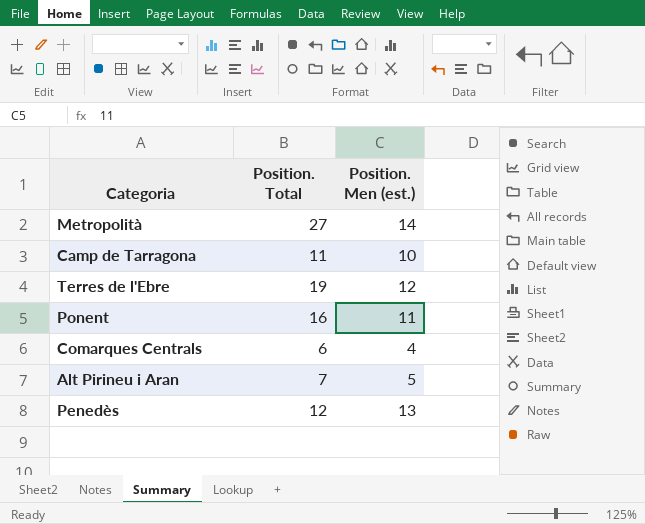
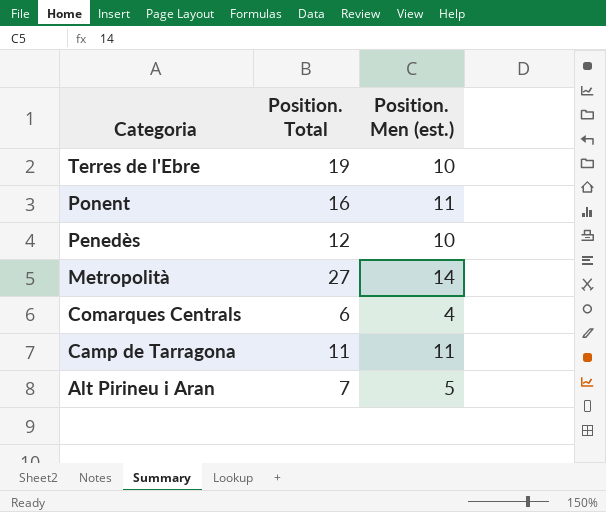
row order: none -> Categoria descending
Terres de l'Ebre | Position. Men (est.): 12 -> 10
Penedès | Position. Men (est.): 13 -> 10
Camp de Tarragona | Position. Men (est.): 10 -> 11

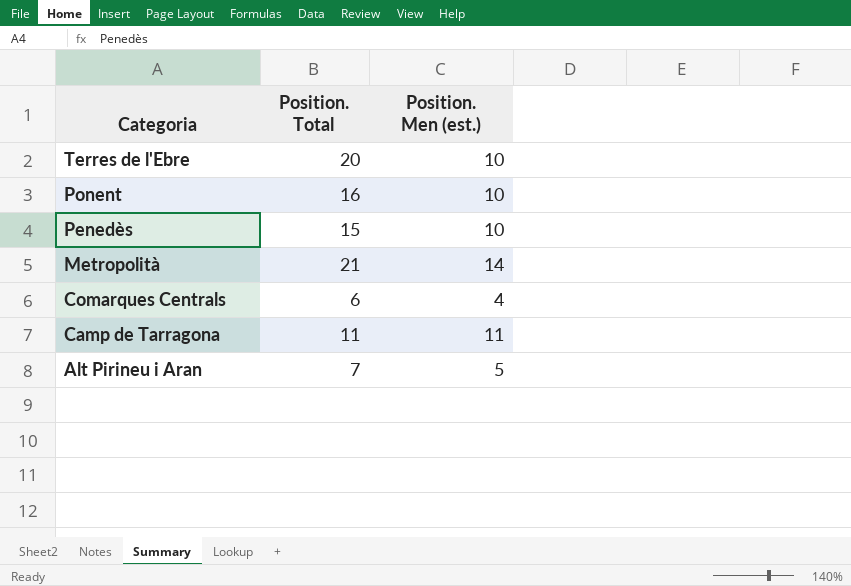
Terres de l'Ebre | Position. Total: 19 -> 20
Ponent | Position. Men (est.): 11 -> 10
Penedès | Position. Total: 12 -> 15
Metropolità | Position. Total: 27 -> 21

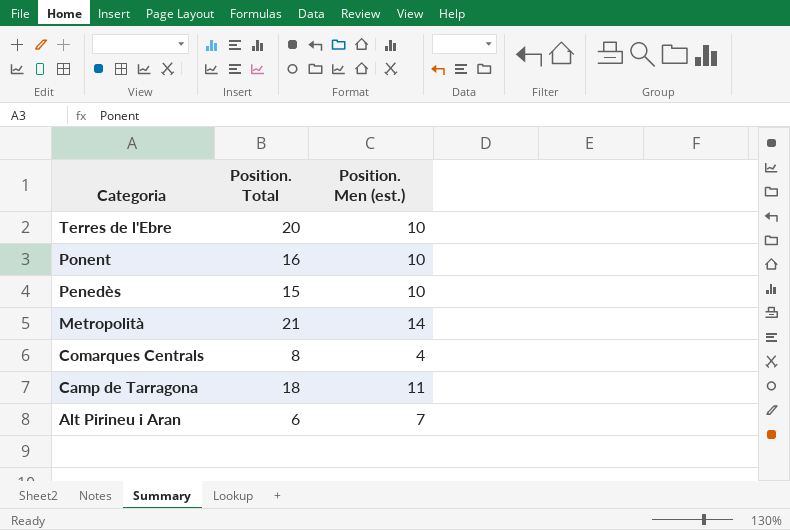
Comarques Centrals | Position. Total: 6 -> 8
Camp de Tarragona | Position. Total: 11 -> 18
Alt Pirineu i Aran | Position. Total: 7 -> 6
Alt Pirineu i Aran | Position. Men (est.): 5 -> 7

